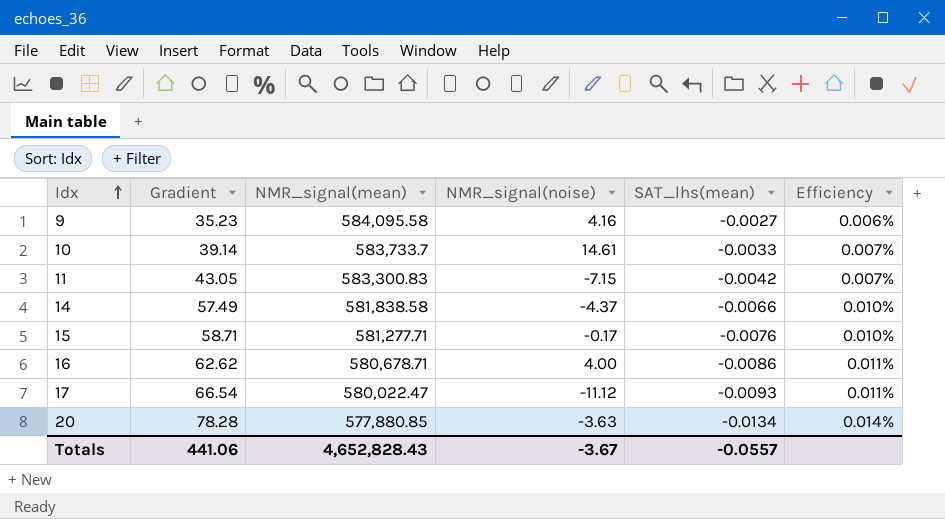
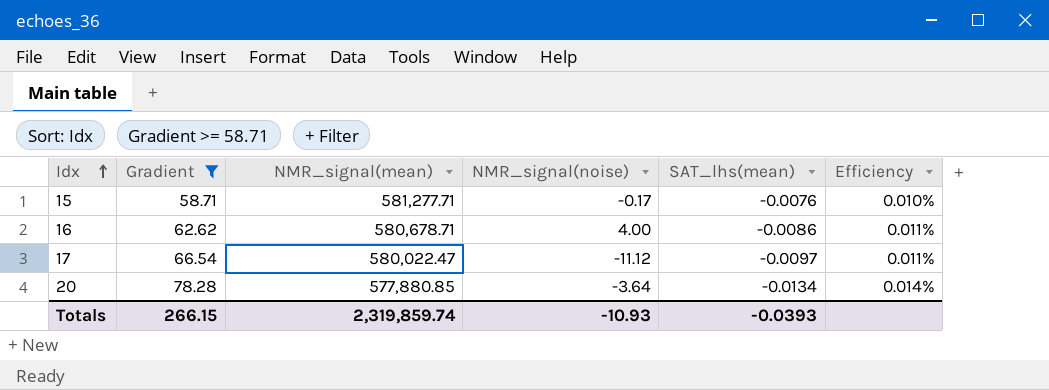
filter: none -> Gradient >= 58.71
17 | SAT_lhs(mean): -0.0093 -> -0.0097
20 | NMR_signal(noise): -3.63 -> -3.64
Totals | Gradient: 441.06 -> 266.15
Totals | NMR_signal(mean): 4,652,828.43 -> 2,319,859.74
Totals | NMR_signal(noise): -3.67 -> -10.93
Totals | SAT_lhs(mean): -0.0557 -> -0.0393

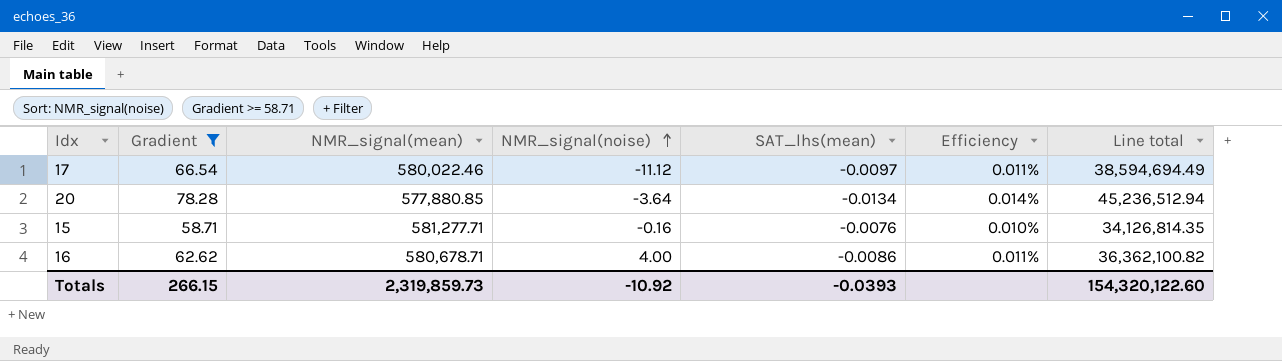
row order: Idx ascending -> NMR_signal(noise) ascending
column Line total | formula: none -> [Gradient] * [NMR_signal(mean)]
17 | NMR_signal(mean): 580,022.47 -> 580,022.46
15 | NMR_signal(noise): -0.17 -> -0.16
Totals | NMR_signal(mean): 2,319,859.74 -> 2,319,859.73
Totals | NMR_signal(noise): -10.93 -> -10.92

